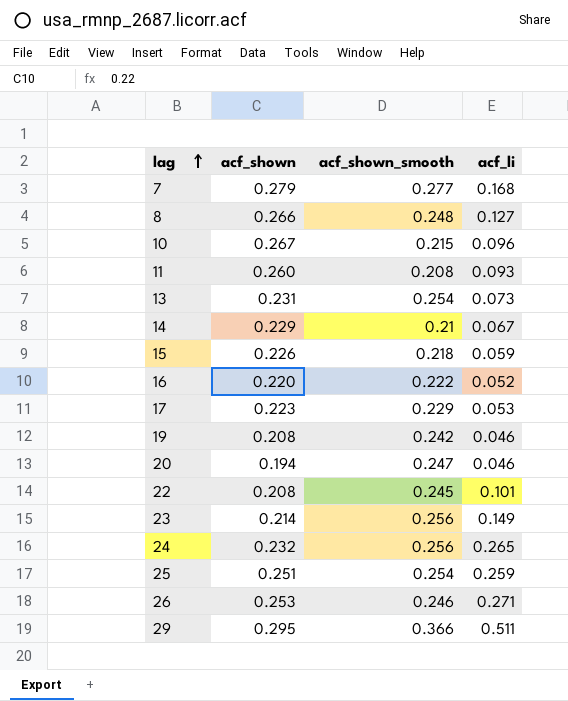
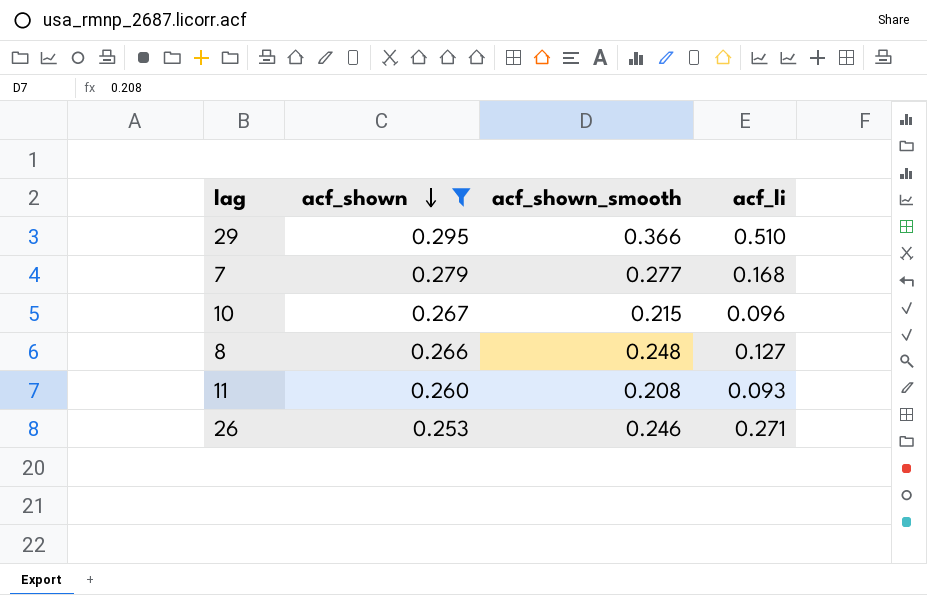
filter: none -> acf_shown >= 0.253
row order: lag ascending -> acf_shown descending
29 | acf_li: 0.511 -> 0.510

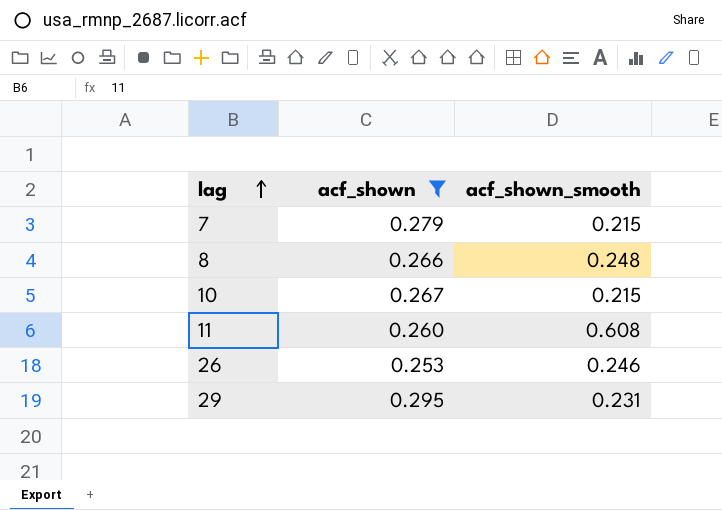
row order: acf_shown descending -> lag ascending
column acf_li | position: 4 -> none
7 | acf_shown_smooth: 0.277 -> 0.215
11 | acf_shown_smooth: 0.208 -> 0.608
29 | acf_shown_smooth: 0.366 -> 0.231

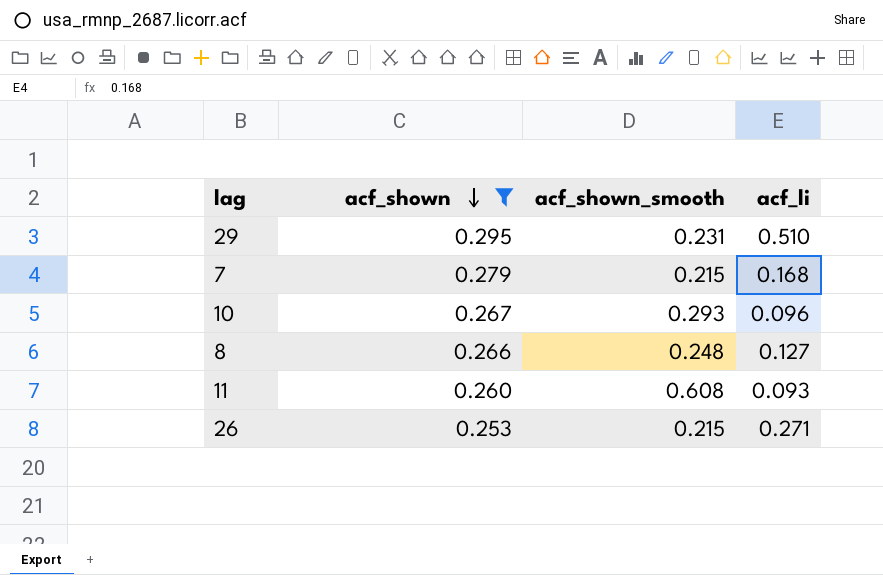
row order: lag ascending -> acf_shown descending
column acf_li | position: none -> 4
10 | acf_shown_smooth: 0.215 -> 0.293
26 | acf_shown_smooth: 0.246 -> 0.215

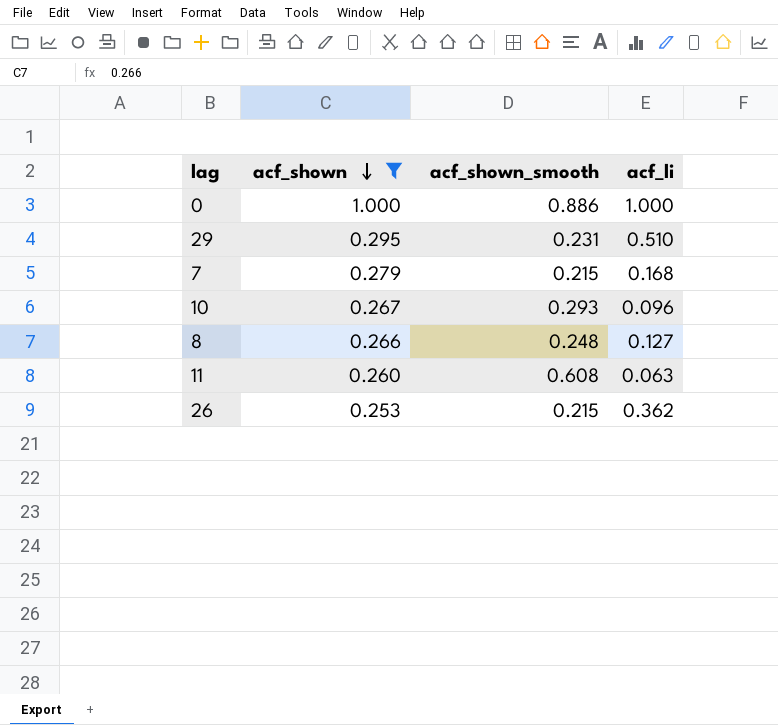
row 0: none -> 1.000 | 0.886 | 1.000
11 | acf_li: 0.093 -> 0.063
26 | acf_li: 0.271 -> 0.362

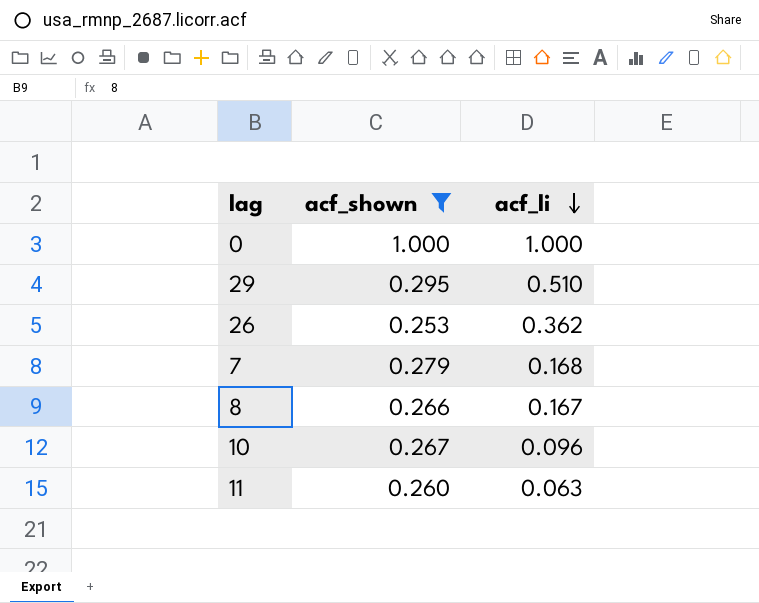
row order: acf_shown descending -> acf_li descending
column acf_shown_smooth | position: 3 -> none
8 | acf_li: 0.127 -> 0.167

